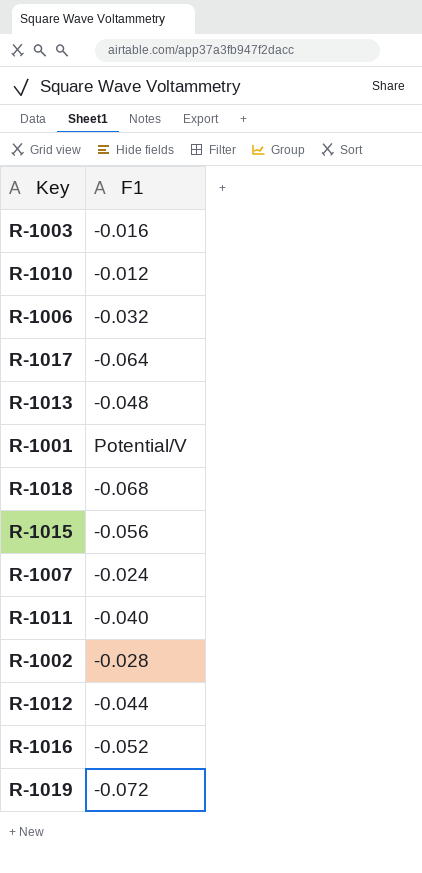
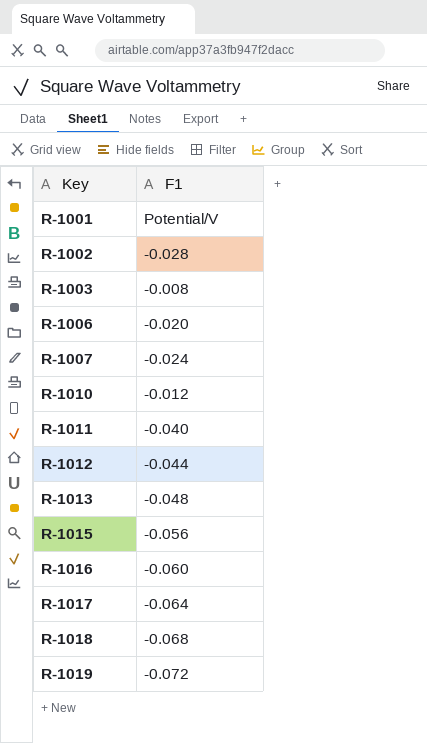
row order: none -> Key ascending
R-1003 | F1: -0.016 -> -0.008
R-1006 | F1: -0.032 -> -0.020
R-1016 | F1: -0.052 -> -0.060

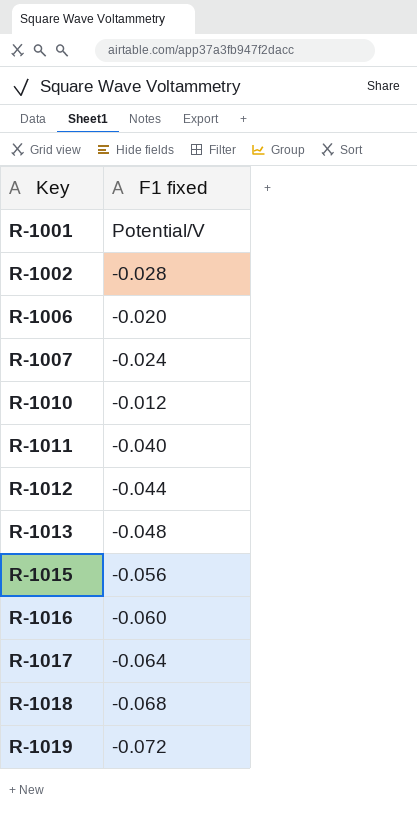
column name: F1 -> F1 fixed
row R-1003: -0.008 -> none

